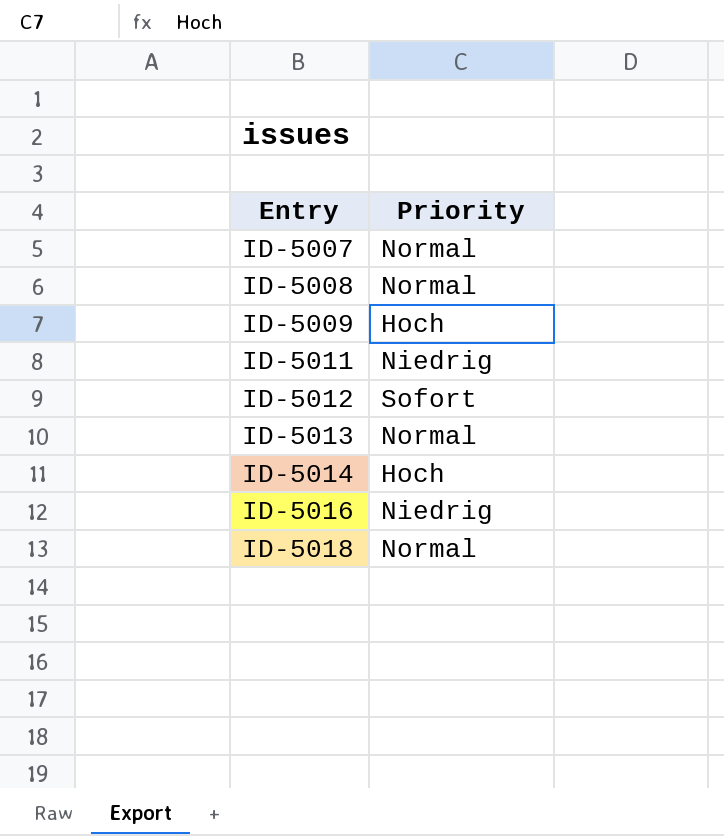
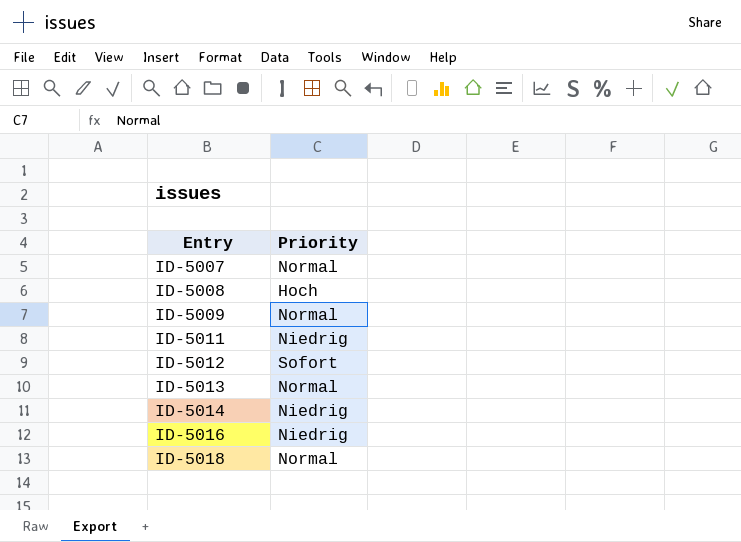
ID-5008 | Priority: Normal -> Hoch
ID-5009 | Priority: Hoch -> Normal
ID-5014 | Priority: Hoch -> Niedrig

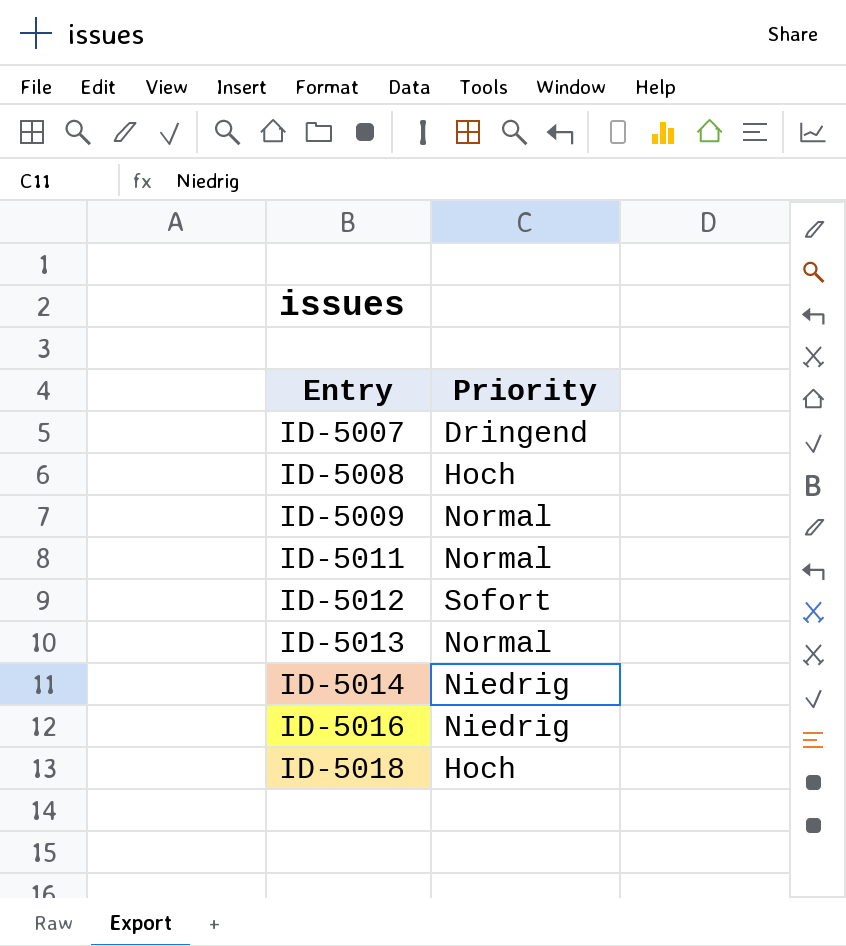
ID-5007 | Priority: Normal -> Dringend
ID-5011 | Priority: Niedrig -> Normal
ID-5018 | Priority: Normal -> Hoch

